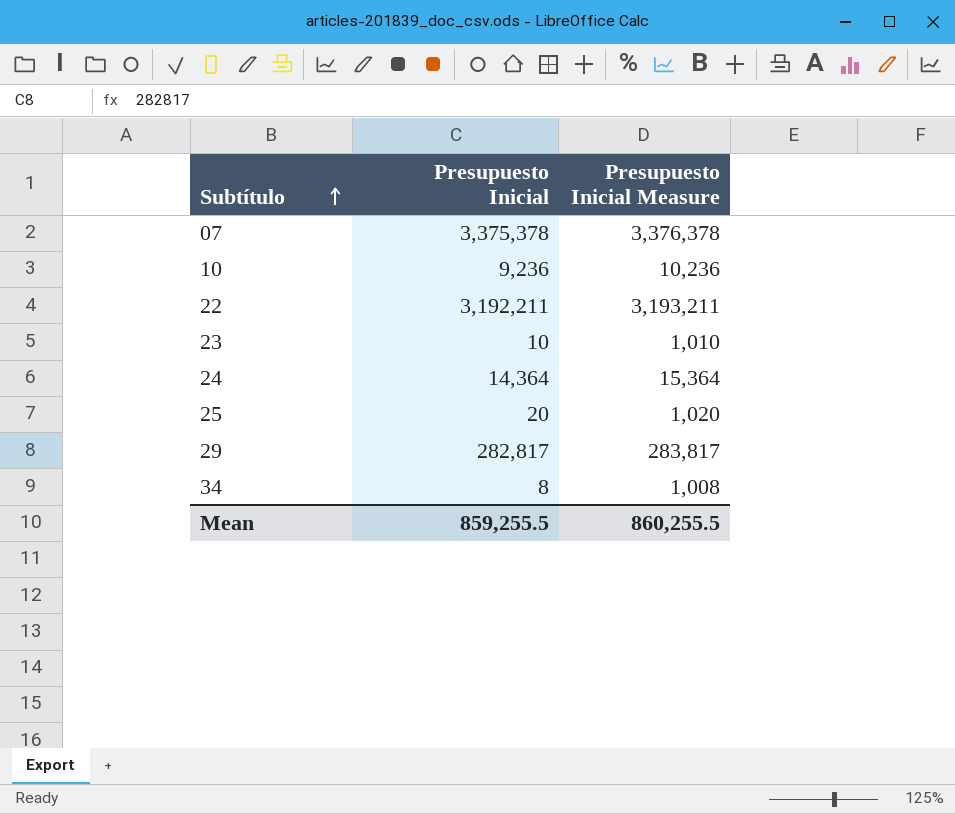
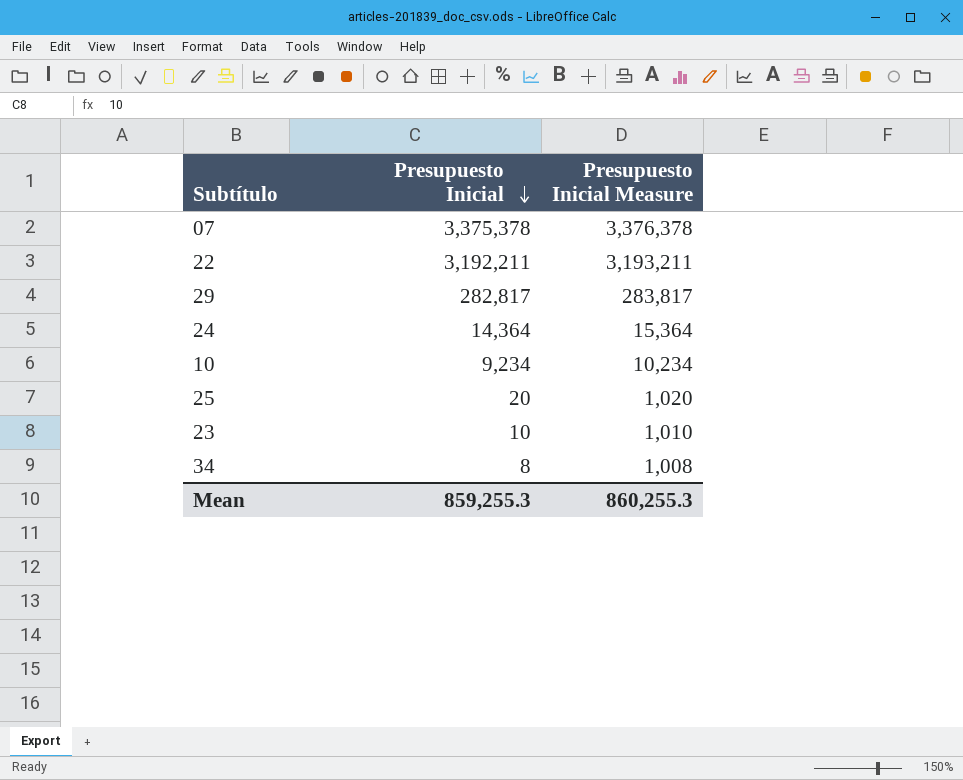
row order: Subtítulo ascending -> Presupuesto Inicial descending
10 | Presupuesto Inicial: 9,236 -> 9,234
10 | Presupuesto Inicial Measure: 10,236 -> 10,234
Mean | Presupuesto Inicial: 859,255.5 -> 859,255.3
Mean | Presupuesto Inicial Measure: 860,255.5 -> 860,255.3

